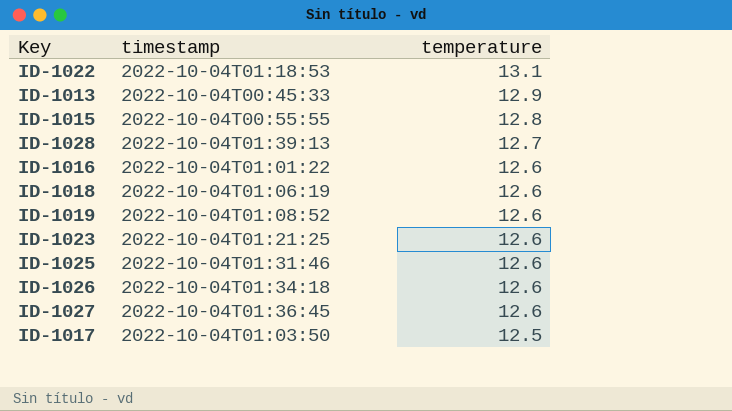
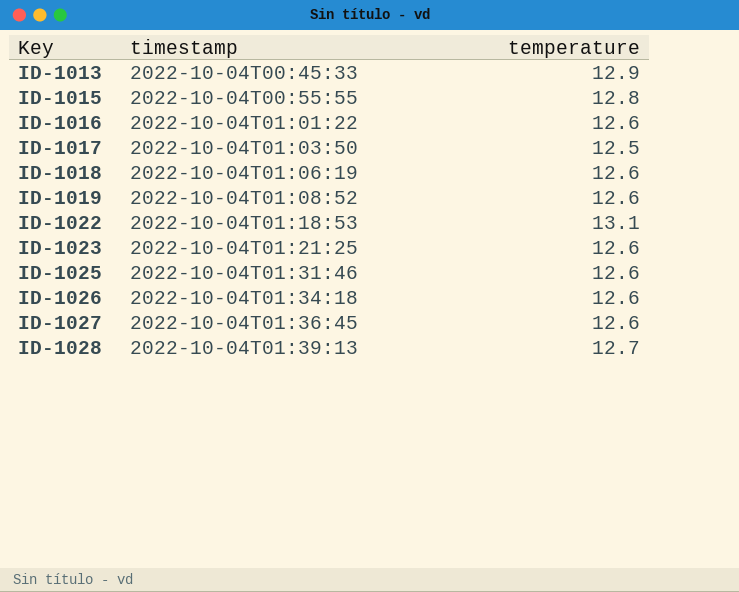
row order: temperature descending -> Key ascending

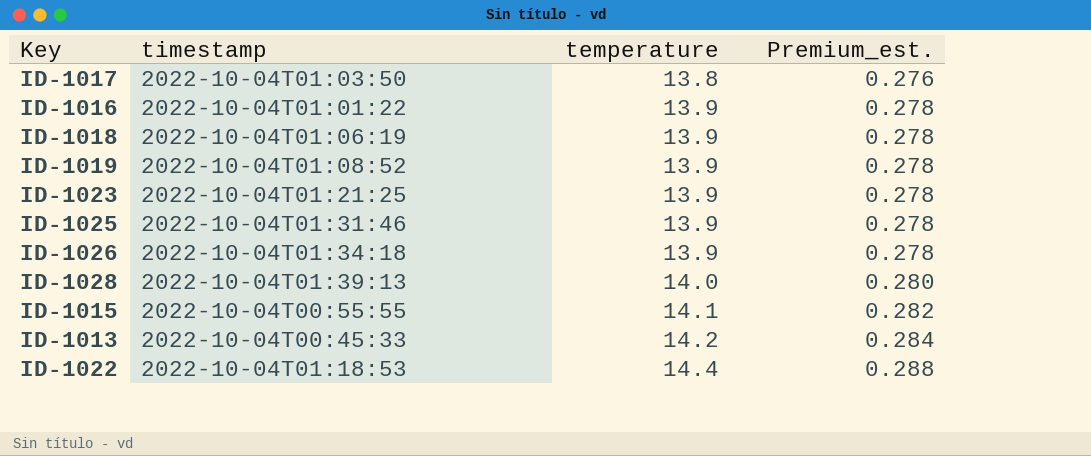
row order: Key ascending -> temperature ascending
column Premium_est. | formula: none -> [temperature] * 0.02
row ID-1027: 2022-10-04T01:36:45 | 12.6 -> none
ID-1017 | temperature: 12.5 -> 13.8
ID-1016 | temperature: 12.6 -> 13.9
ID-1018 | temperature: 12.6 -> 13.9
ID-1019 | temperature: 12.6 -> 13.9
ID-1023 | temperature: 12.6 -> 13.9
ID-1025 | temperature: 12.6 -> 13.9
ID-1026 | temperature: 12.6 -> 13.9
ID-1028 | temperature: 12.7 -> 14.0
ID-1015 | temperature: 12.8 -> 14.1
ID-1013 | temperature: 12.9 -> 14.2
ID-1022 | temperature: 13.1 -> 14.4

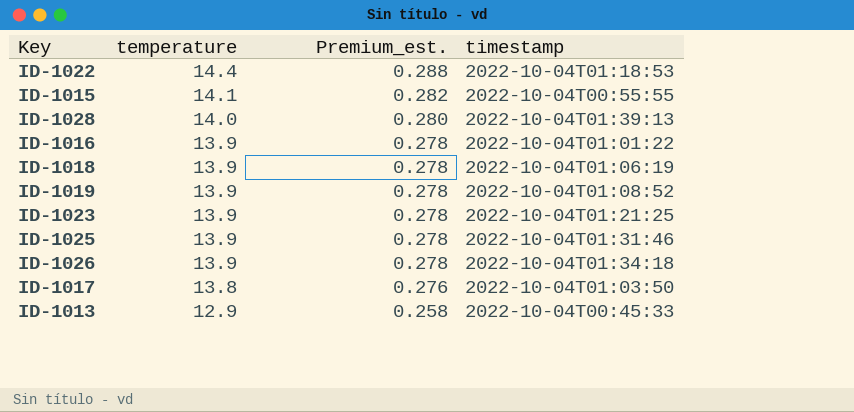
row order: temperature ascending -> temperature descending
column timestamp | position: 2 -> 4
ID-1013 | temperature: 14.2 -> 12.9
ID-1013 | Premium_est.: 0.284 -> 0.258

